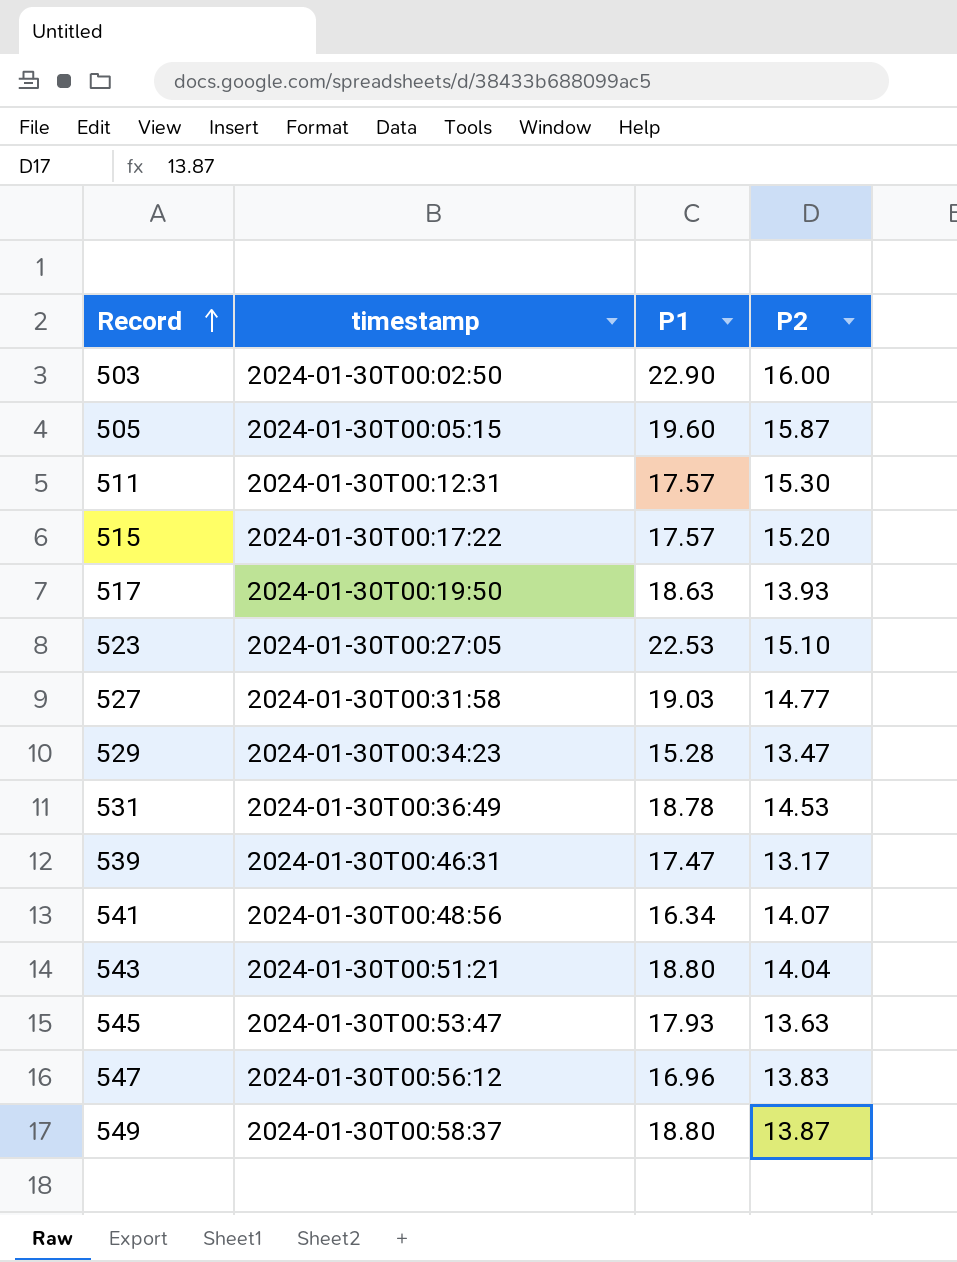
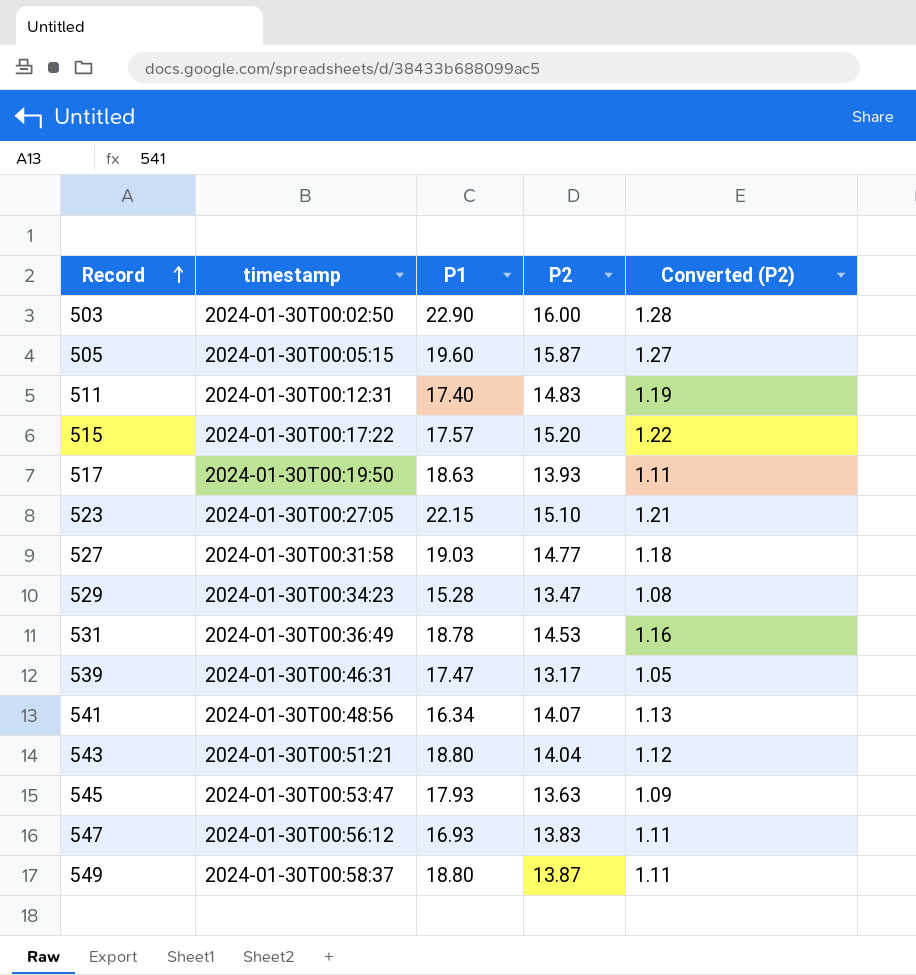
column Converted (P2) | formula: none -> [P2] * 0.08
511 | P1: 17.57 -> 17.40
511 | P2: 15.30 -> 14.83
523 | P1: 22.53 -> 22.15
547 | P1: 16.96 -> 16.93

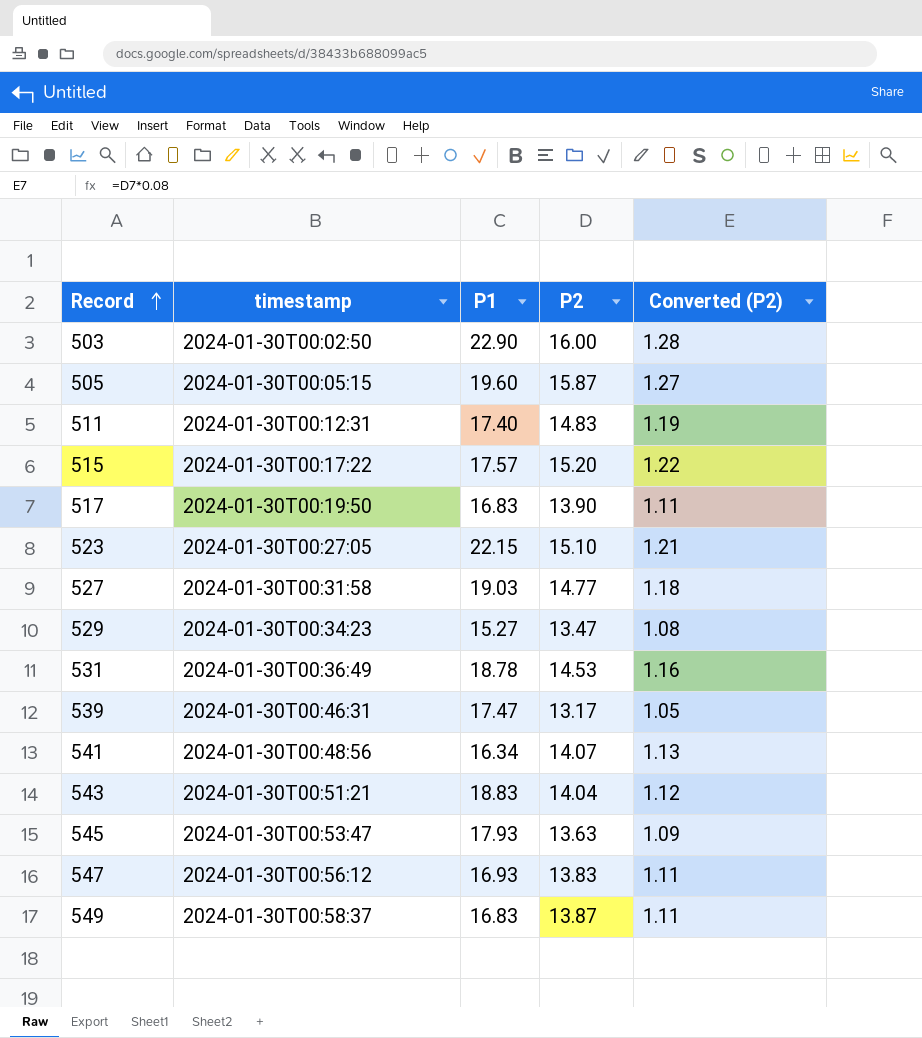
517 | P1: 18.63 -> 16.83
517 | P2: 13.93 -> 13.90
529 | P1: 15.28 -> 15.27
543 | P1: 18.80 -> 18.83
549 | P1: 18.80 -> 16.83

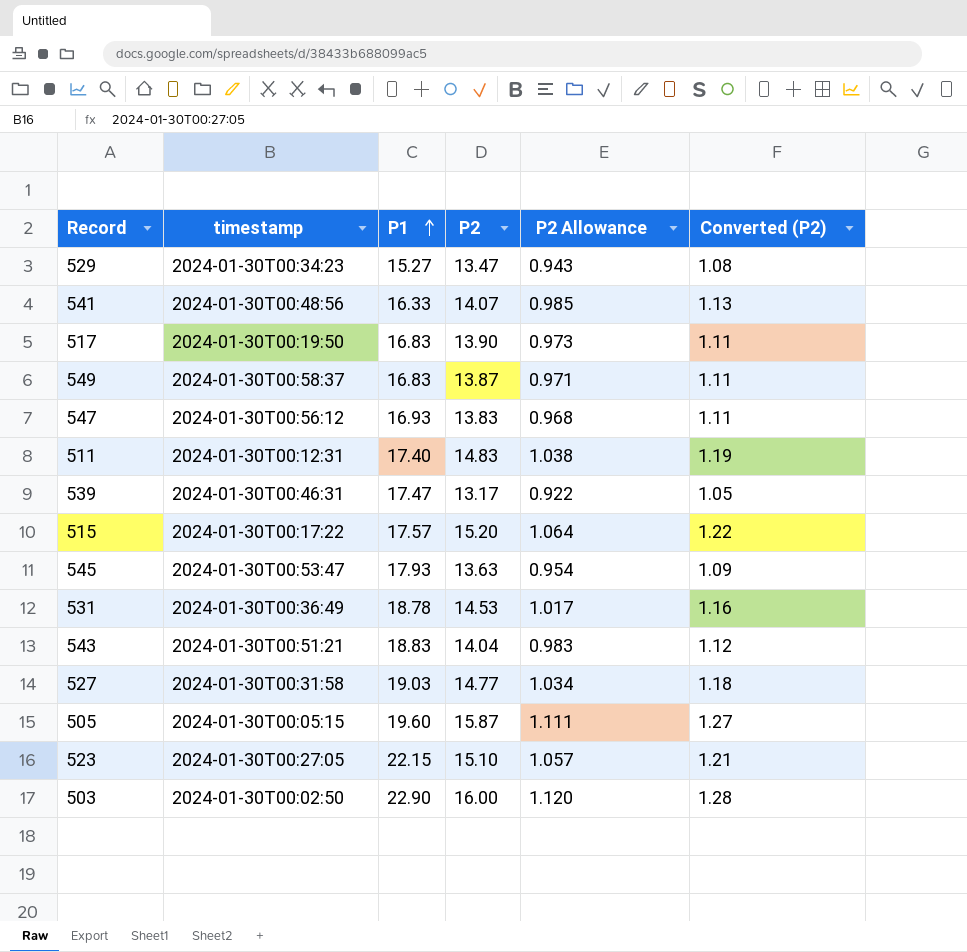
row order: Record ascending -> P1 ascending
column P2 Allowance | formula: none -> [P2] * 0.07
541 | P1: 16.34 -> 16.33

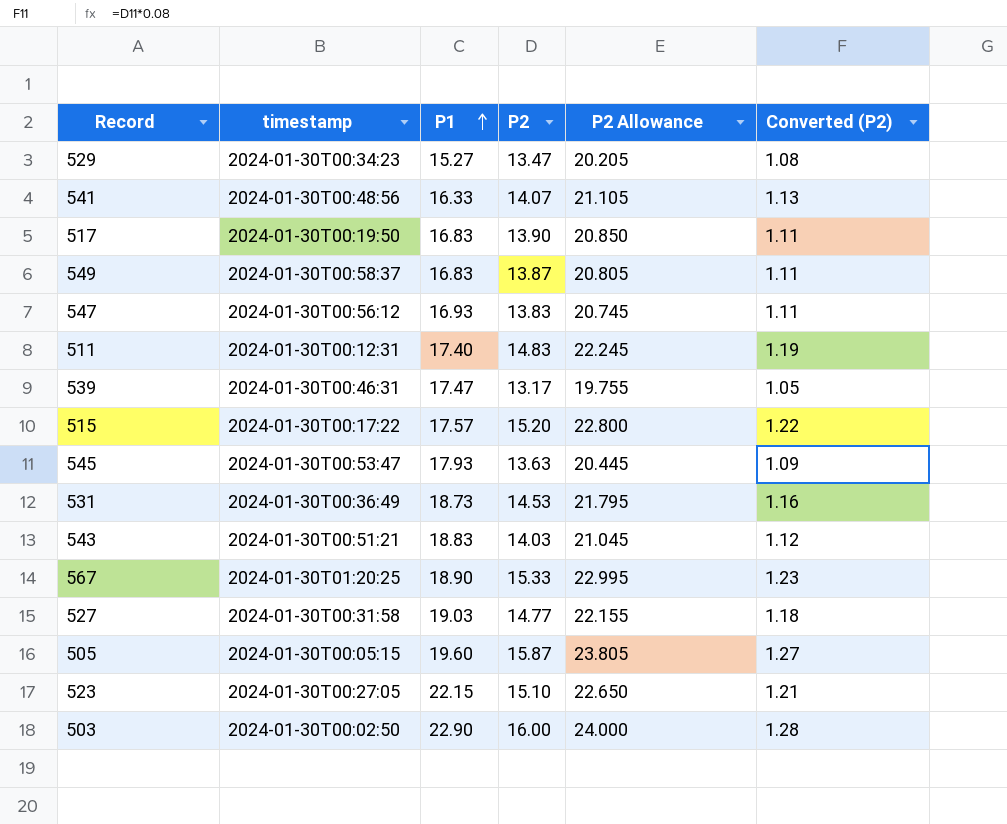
column P2 Allowance | formula: [P2] * 0.07 -> [P2] * 1.5
531 | P1: 18.78 -> 18.73
543 | P2: 14.04 -> 14.03
row 567: none -> 2024-01-30T01:20:25 | 18.90 | 15.33 | 22.995 | 1.23

